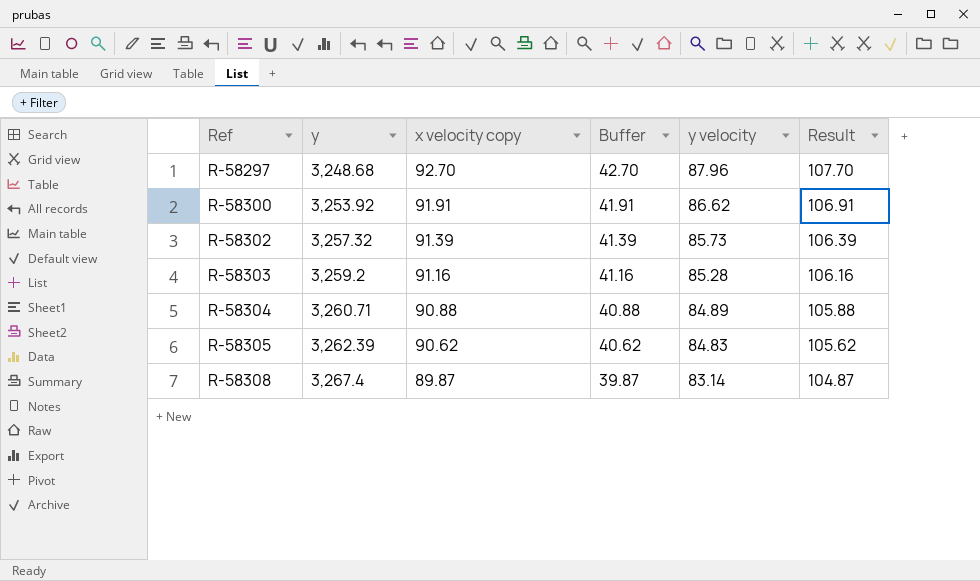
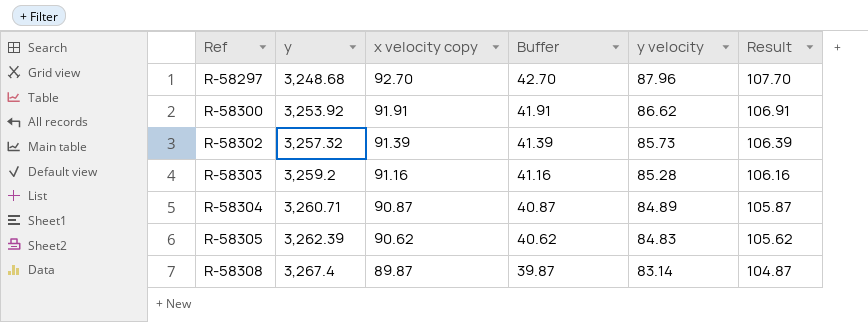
R-58304 | x velocity copy: 90.88 -> 90.87
R-58304 | Buffer: 40.88 -> 40.87
R-58304 | Result: 105.88 -> 105.87

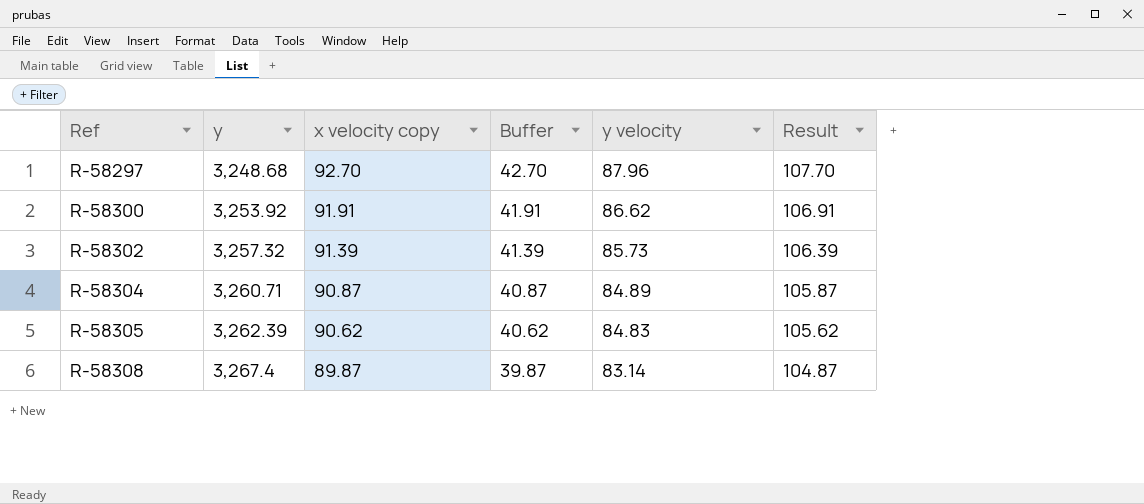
row R-58303: 3,259.2 | 91.16 | 41.16 | 85.28 | 106.16 -> none

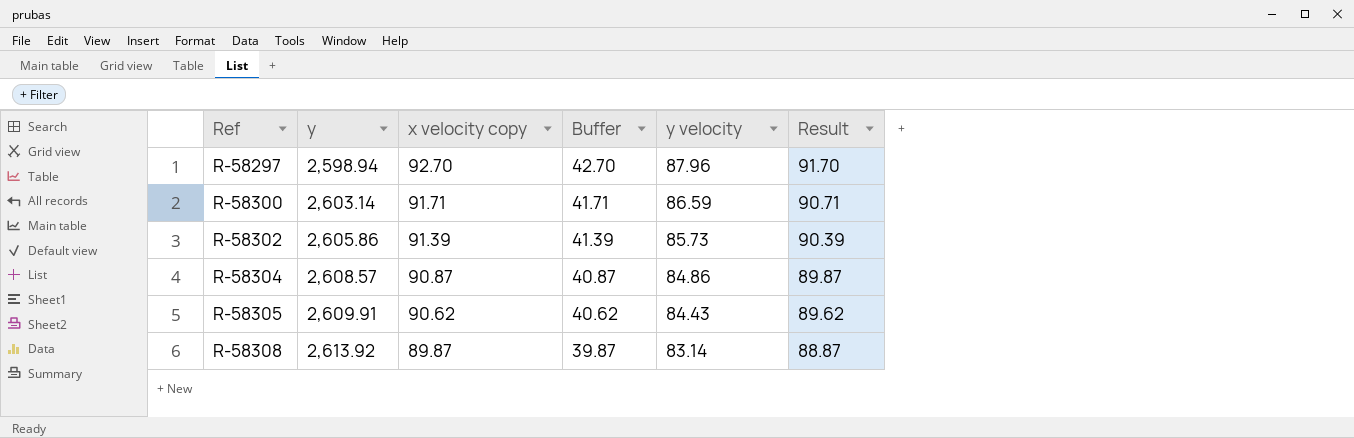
column Result | formula: [x velocity copy] + 15 -> [x velocity copy] - 1
R-58297 | y: 3,248.68 -> 2,598.94
R-58300 | y: 3,253.92 -> 2,603.14
R-58300 | x velocity copy: 91.91 -> 91.71
R-58300 | Buffer: 41.91 -> 41.71
R-58300 | y velocity: 86.62 -> 86.59
R-58302 | y: 3,257.32 -> 2,605.86
R-58304 | y: 3,260.71 -> 2,608.57
R-58304 | y velocity: 84.89 -> 84.86
R-58305 | y: 3,262.39 -> 2,609.91
R-58305 | y velocity: 84.83 -> 84.43
R-58308 | y: 3,267.4 -> 2,613.92

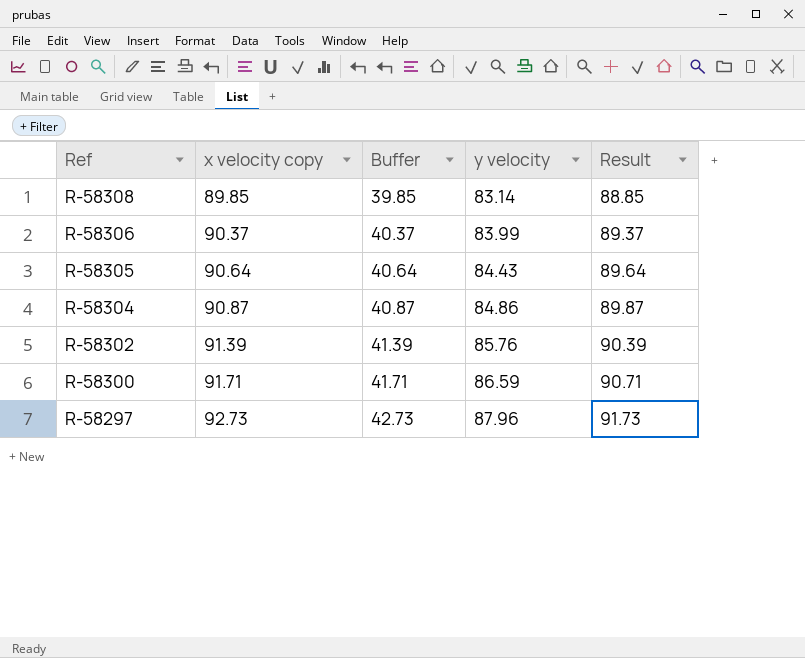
row order: Ref ascending -> Ref descending
column y | position: 2 -> none
R-58308 | x velocity copy: 89.87 -> 89.85
R-58308 | Buffer: 39.87 -> 39.85
R-58308 | Result: 88.87 -> 88.85
row R-58306: none -> 90.37 | 40.37 | 83.99 | 89.37
R-58305 | x velocity copy: 90.62 -> 90.64
R-58305 | Buffer: 40.62 -> 40.64
R-58305 | Result: 89.62 -> 89.64
R-58302 | y velocity: 85.73 -> 85.76
R-58297 | x velocity copy: 92.70 -> 92.73
R-58297 | Buffer: 42.70 -> 42.73
R-58297 | Result: 91.70 -> 91.73

